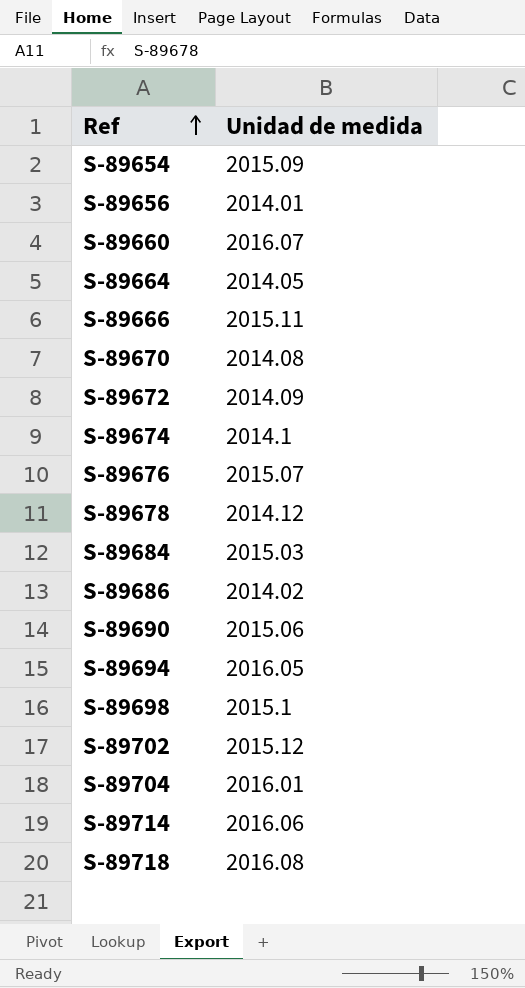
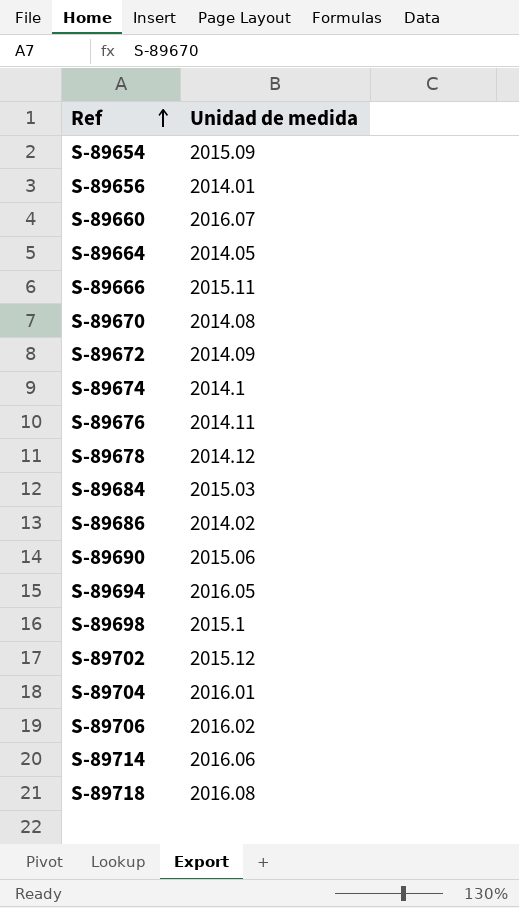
S-89676 | Unidad de medida: 2015.07 -> 2014.11
row S-89706: none -> 2016.02

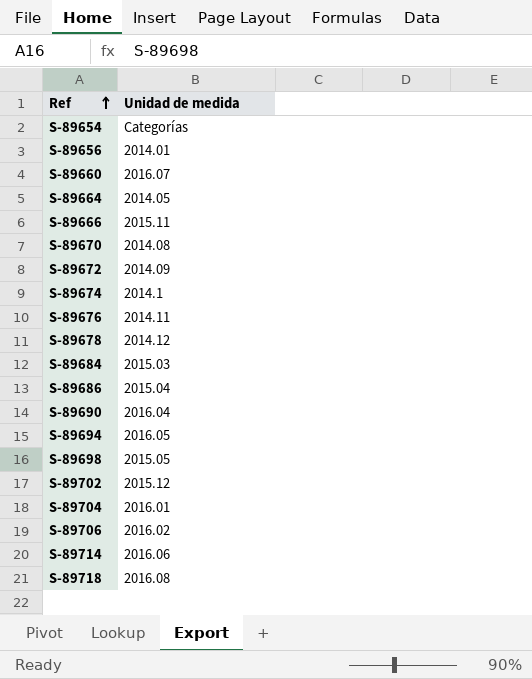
S-89654 | Unidad de medida: 2015.09 -> Categorías
S-89686 | Unidad de medida: 2014.02 -> 2015.04
S-89690 | Unidad de medida: 2015.06 -> 2016.04
S-89698 | Unidad de medida: 2015.1 -> 2015.05

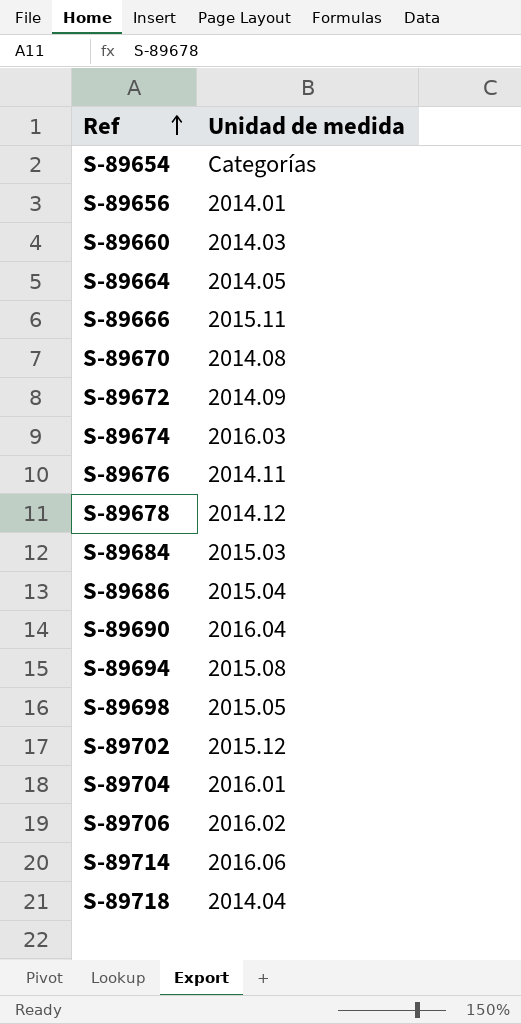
S-89660 | Unidad de medida: 2016.07 -> 2014.03
S-89674 | Unidad de medida: 2014.1 -> 2016.03
S-89694 | Unidad de medida: 2016.05 -> 2015.08
S-89718 | Unidad de medida: 2016.08 -> 2014.04

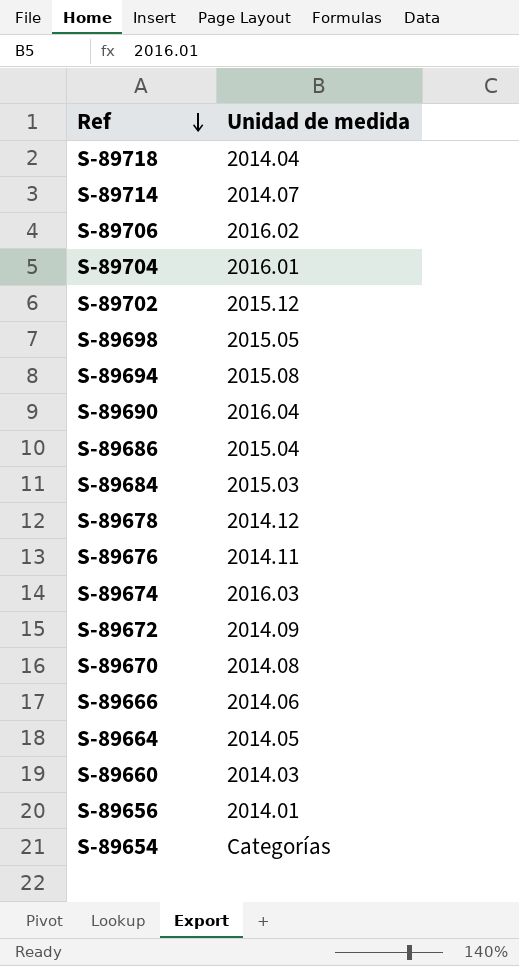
row order: Ref ascending -> Ref descending
S-89714 | Unidad de medida: 2016.06 -> 2014.07
S-89666 | Unidad de medida: 2015.11 -> 2014.06

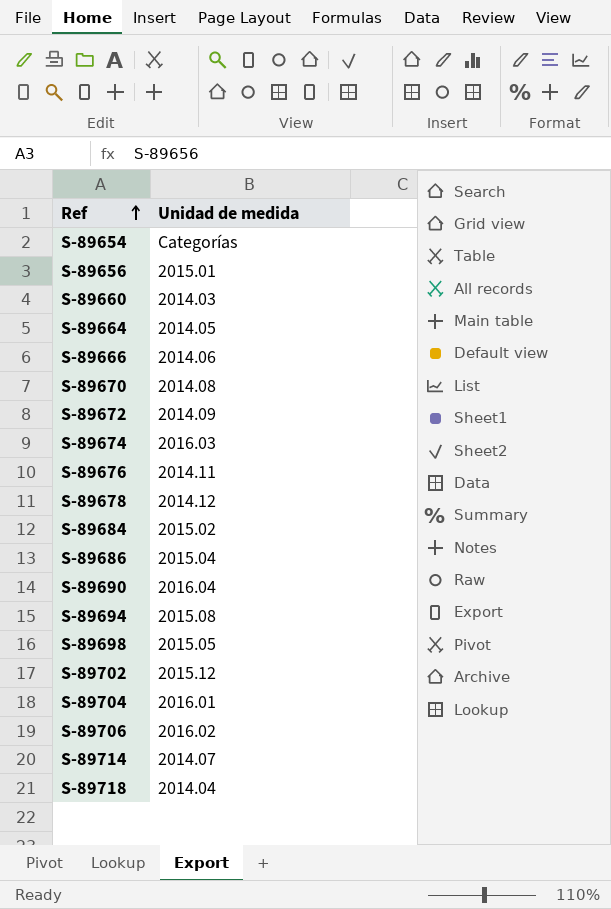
row order: Ref descending -> Ref ascending
S-89656 | Unidad de medida: 2014.01 -> 2015.01
S-89684 | Unidad de medida: 2015.03 -> 2015.02

